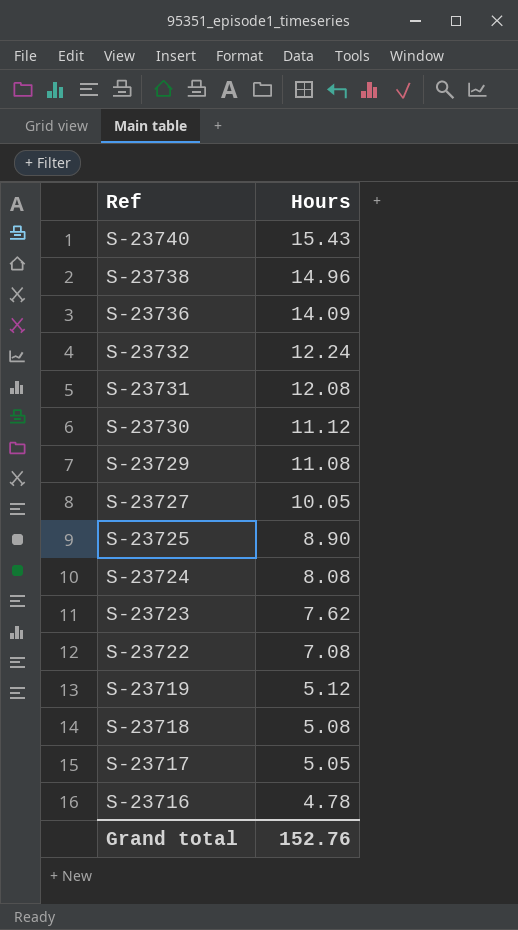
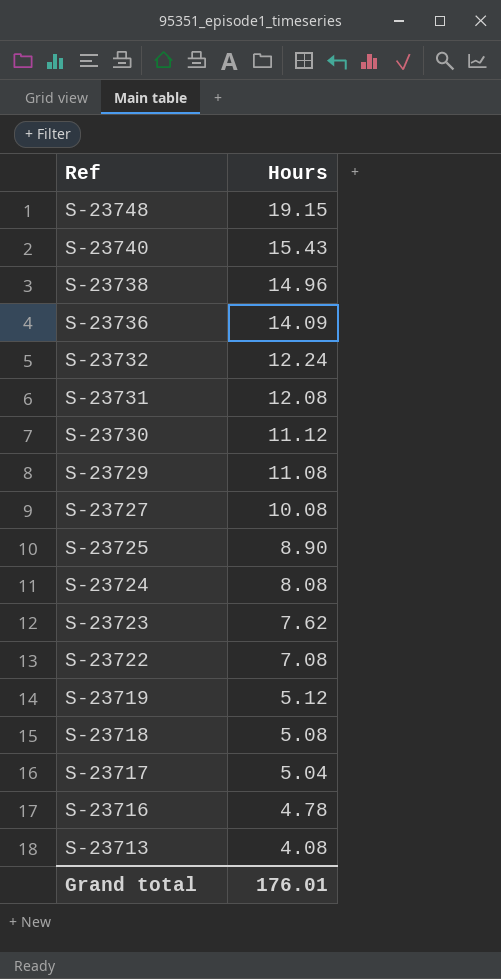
row S-23748: none -> 19.15
S-23727 | Hours: 10.05 -> 10.08
S-23717 | Hours: 5.05 -> 5.04
row S-23713: none -> 4.08
Grand total | Hours: 152.76 -> 176.01

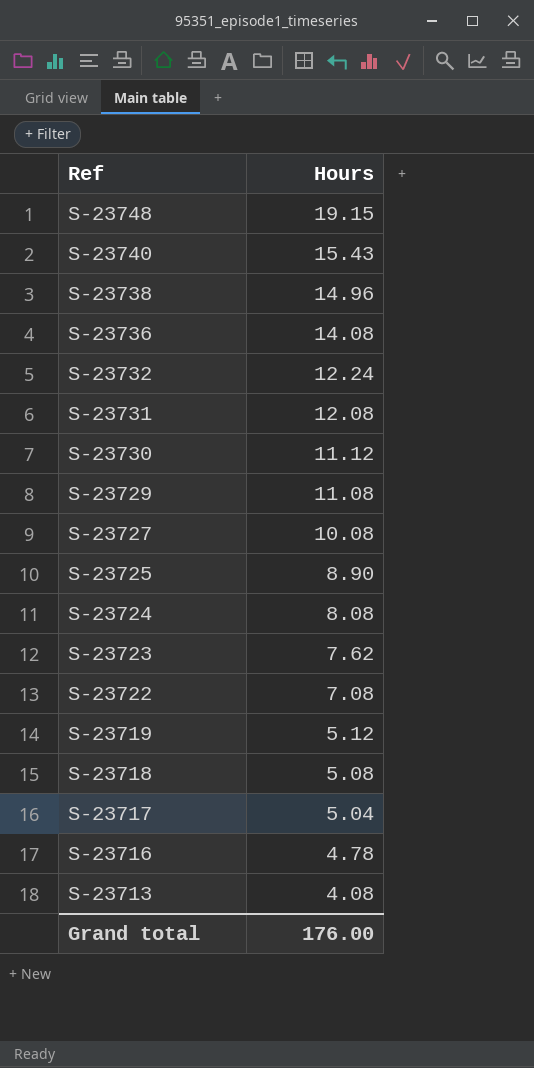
S-23736 | Hours: 14.09 -> 14.08
Grand total | Hours: 176.01 -> 176.00

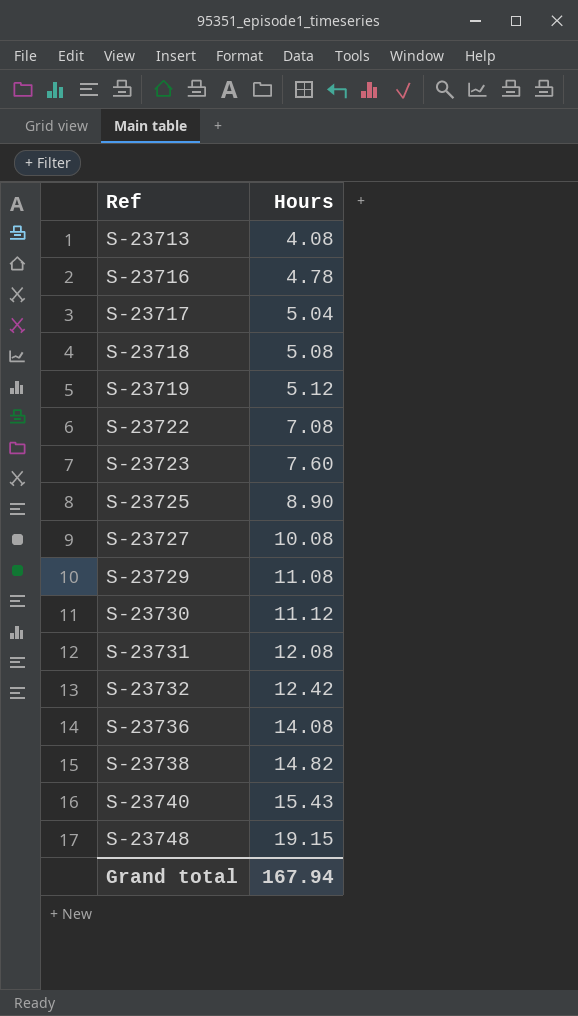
row order: Ref descending -> Ref ascending
row S-23724: 8.08 -> none
S-23723 | Hours: 7.62 -> 7.60
S-23732 | Hours: 12.24 -> 12.42
S-23738 | Hours: 14.96 -> 14.82
Grand total | Hours: 176.00 -> 167.94

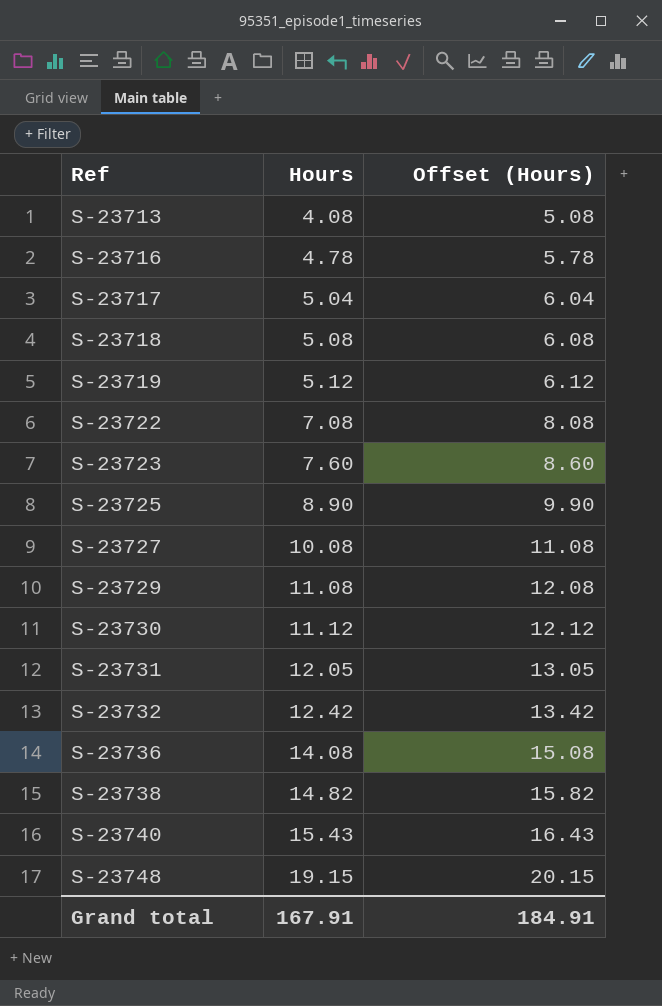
column Offset (Hours) | formula: none -> [Hours] + 1
S-23731 | Hours: 12.08 -> 12.05
Grand total | Hours: 167.94 -> 167.91

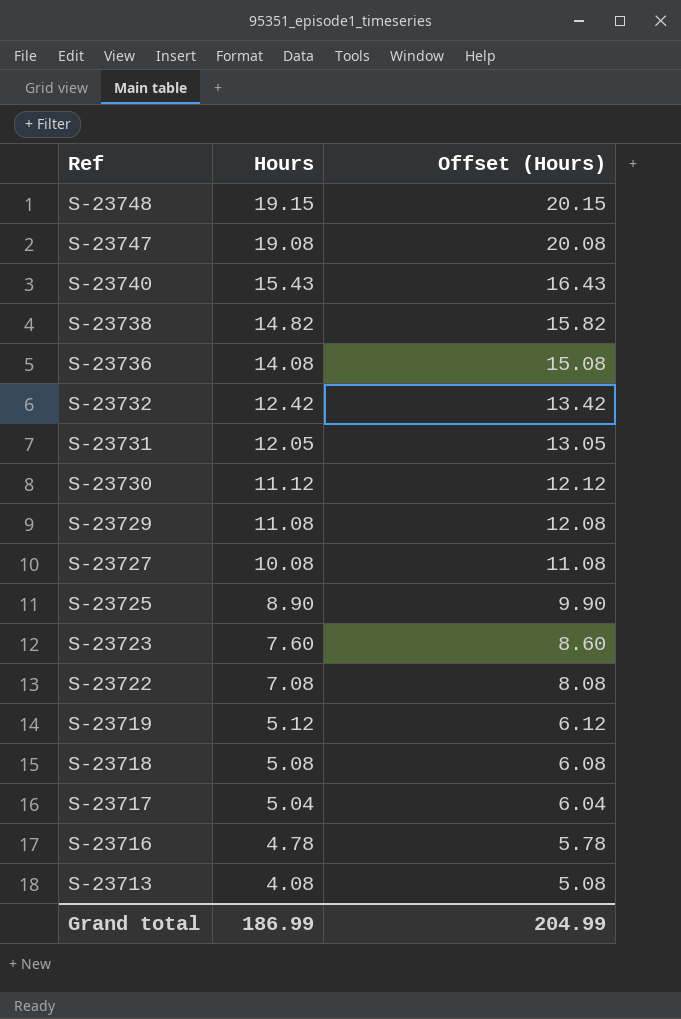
row order: Ref ascending -> Ref descending
row S-23747: none -> 19.08 | 20.08
Grand total | Hours: 167.91 -> 186.99
Grand total | Offset (Hours): 184.91 -> 204.99

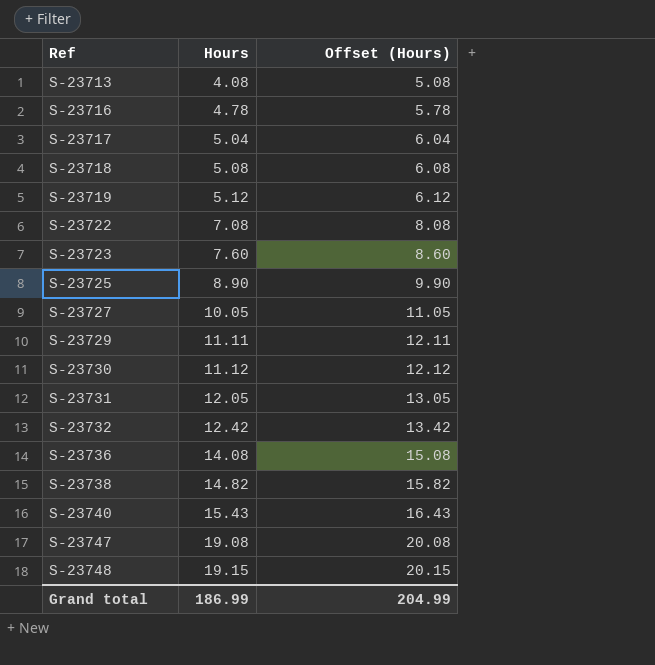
row order: Ref descending -> Ref ascending
S-23727 | Hours: 10.08 -> 10.05
S-23727 | Offset (Hours): 11.08 -> 11.05
S-23729 | Hours: 11.08 -> 11.11
S-23729 | Offset (Hours): 12.08 -> 12.11

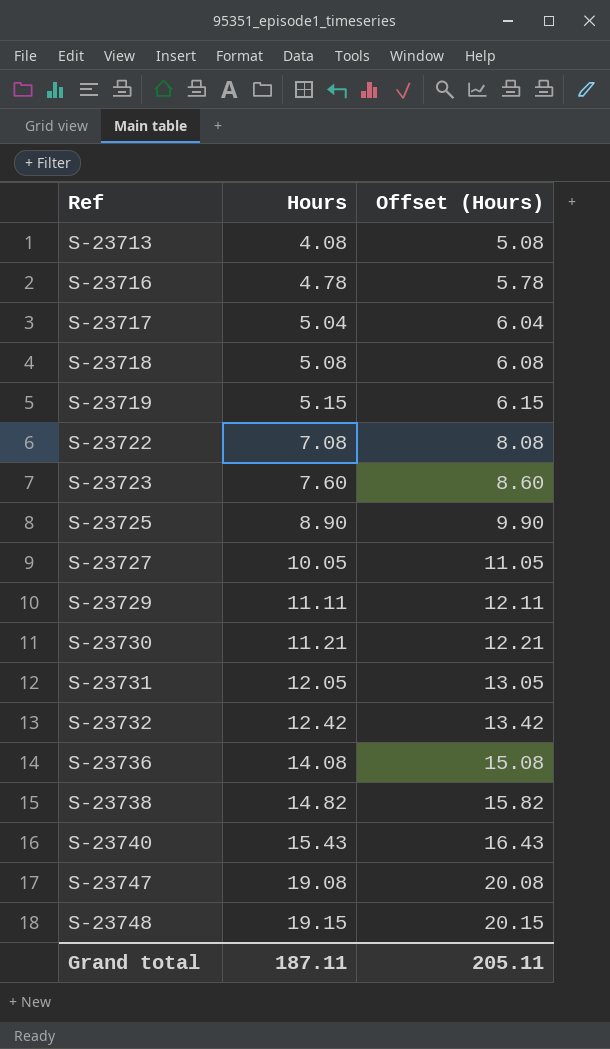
S-23719 | Hours: 5.12 -> 5.15
S-23719 | Offset (Hours): 6.12 -> 6.15
S-23730 | Hours: 11.12 -> 11.21
S-23730 | Offset (Hours): 12.12 -> 12.21
Grand total | Hours: 186.99 -> 187.11
Grand total | Offset (Hours): 204.99 -> 205.11

